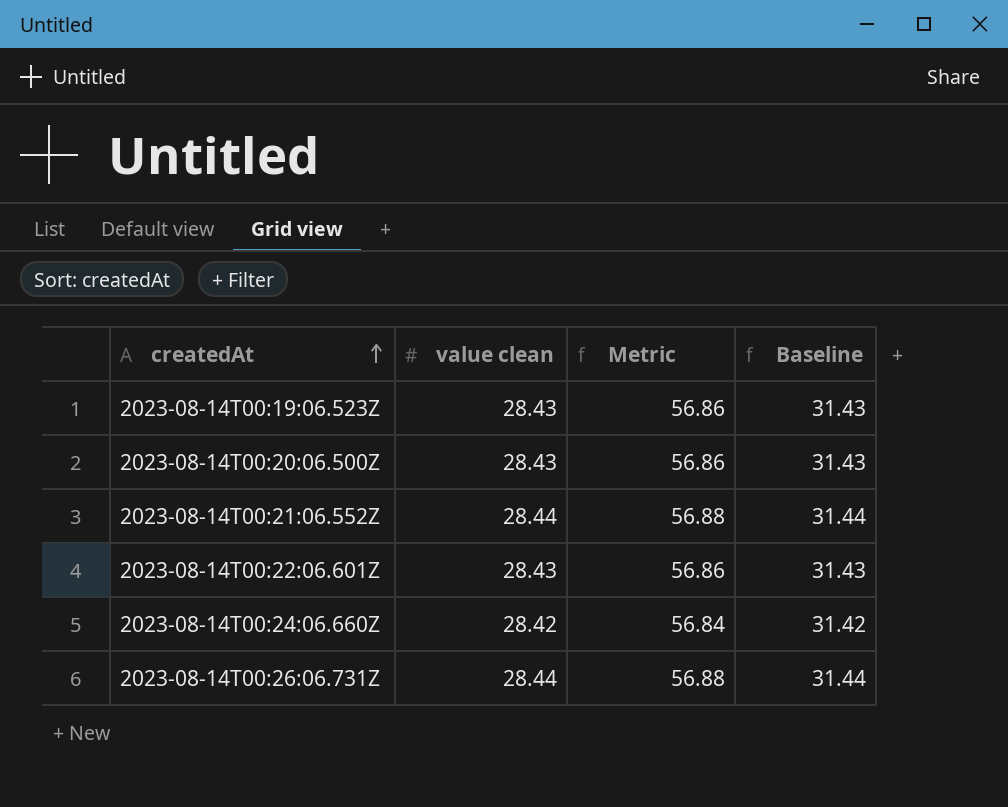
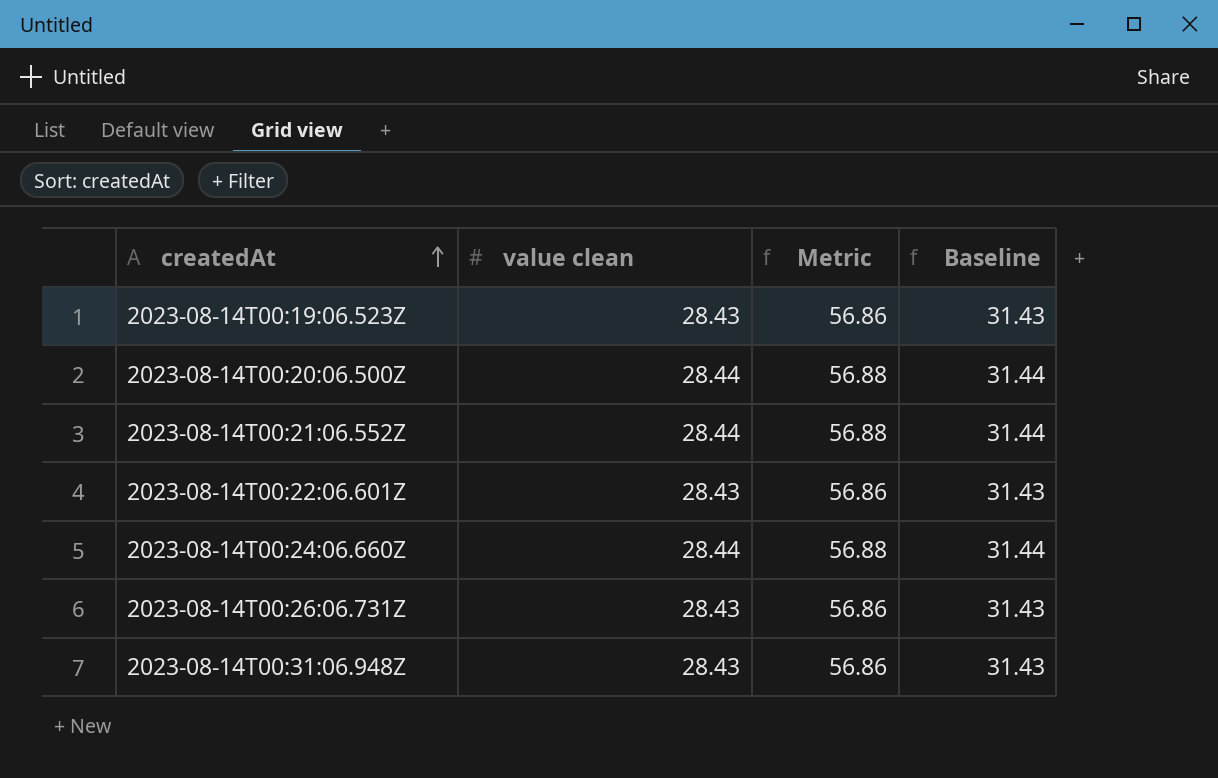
2023-08-14T00:20:06.500Z | value clean: 28.43 -> 28.44
2023-08-14T00:20:06.500Z | Metric: 56.86 -> 56.88
2023-08-14T00:20:06.500Z | Baseline: 31.43 -> 31.44
2023-08-14T00:24:06.660Z | value clean: 28.42 -> 28.44
2023-08-14T00:24:06.660Z | Metric: 56.84 -> 56.88
2023-08-14T00:24:06.660Z | Baseline: 31.42 -> 31.44
2023-08-14T00:26:06.731Z | value clean: 28.44 -> 28.43
2023-08-14T00:26:06.731Z | Metric: 56.88 -> 56.86
2023-08-14T00:26:06.731Z | Baseline: 31.44 -> 31.43
row 2023-08-14T00:31:06.948Z: none -> 28.43 | 56.86 | 31.43

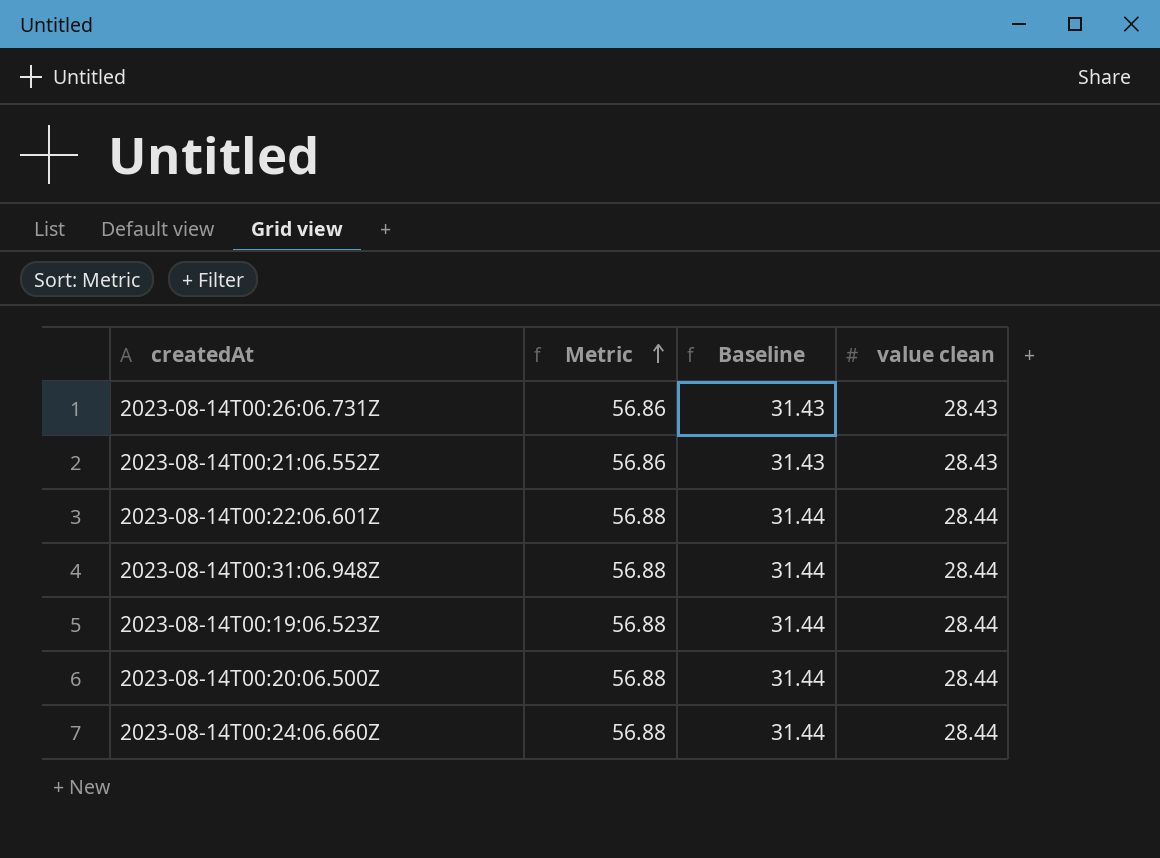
row order: createdAt ascending -> Metric ascending
column value clean | position: 2 -> 4
2023-08-14T00:21:06.552Z | Metric: 56.88 -> 56.86
2023-08-14T00:21:06.552Z | Baseline: 31.44 -> 31.43
2023-08-14T00:21:06.552Z | value clean: 28.44 -> 28.43
2023-08-14T00:22:06.601Z | Metric: 56.86 -> 56.88
2023-08-14T00:22:06.601Z | Baseline: 31.43 -> 31.44
2023-08-14T00:22:06.601Z | value clean: 28.43 -> 28.44
2023-08-14T00:31:06.948Z | Metric: 56.86 -> 56.88
2023-08-14T00:31:06.948Z | Baseline: 31.43 -> 31.44
2023-08-14T00:31:06.948Z | value clean: 28.43 -> 28.44
2023-08-14T00:19:06.523Z | Metric: 56.86 -> 56.88
2023-08-14T00:19:06.523Z | Baseline: 31.43 -> 31.44
2023-08-14T00:19:06.523Z | value clean: 28.43 -> 28.44

